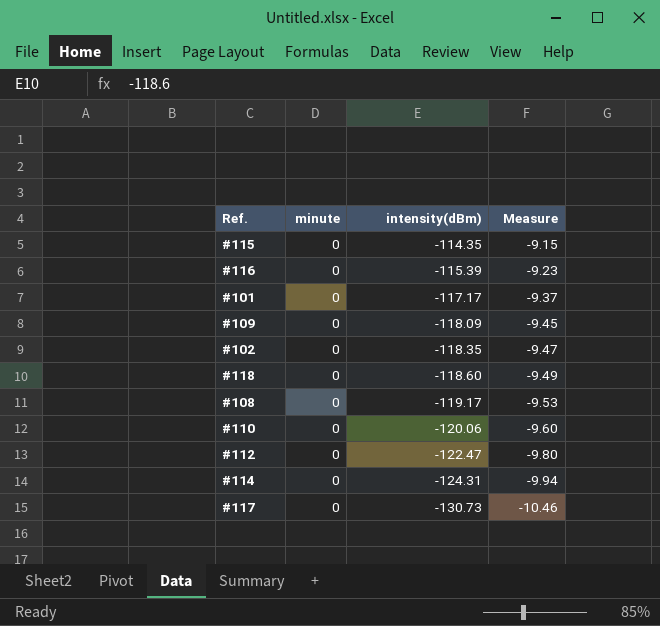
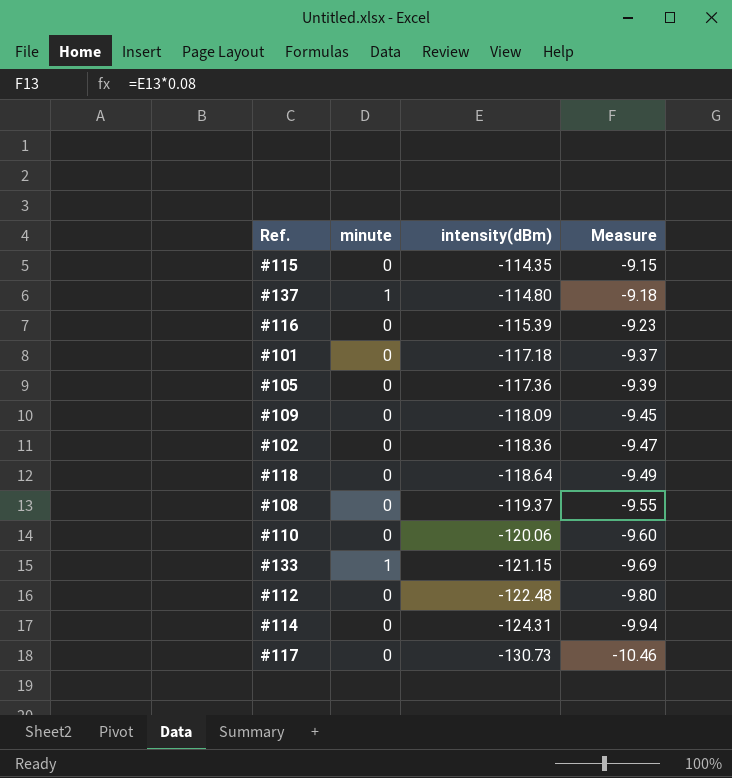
row #137: none -> 1 | -114.80 | -9.18
#101 | intensity(dBm): -117.17 -> -117.18
row #105: none -> 0 | -117.36 | -9.39
#102 | intensity(dBm): -118.35 -> -118.36
#118 | intensity(dBm): -118.60 -> -118.64
#108 | intensity(dBm): -119.17 -> -119.37
#108 | Measure: -9.53 -> -9.55
row #133: none -> 1 | -121.15 | -9.69
#112 | intensity(dBm): -122.47 -> -122.48

